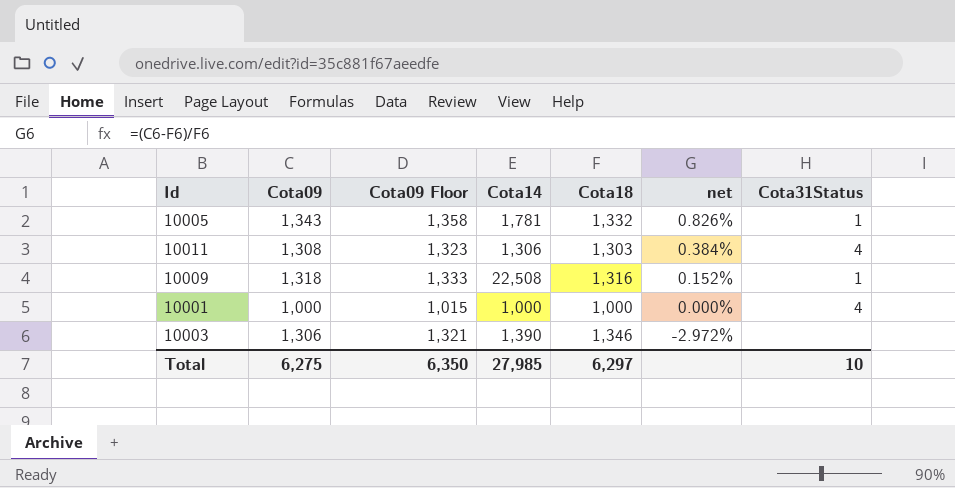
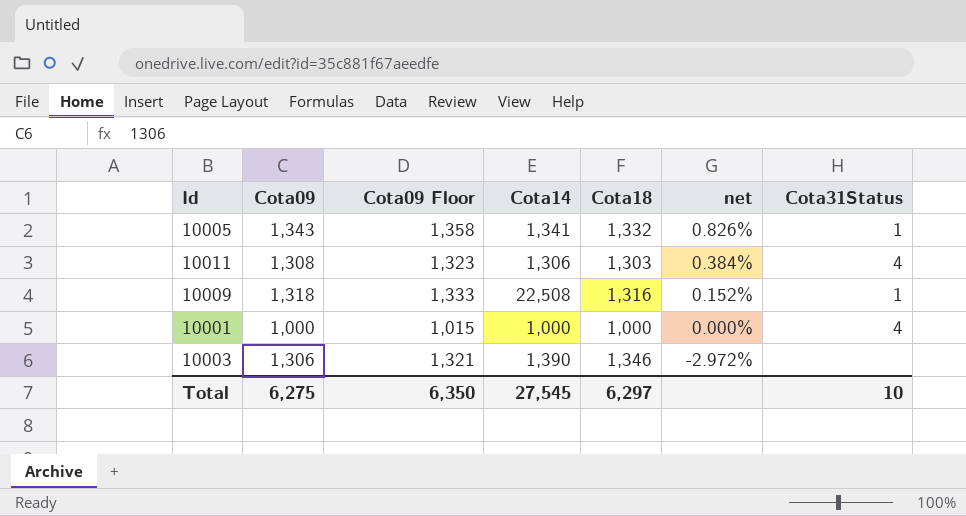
10005 | Cota14: 1,781 -> 1,341
Total | Cota14: 27,985 -> 27,545

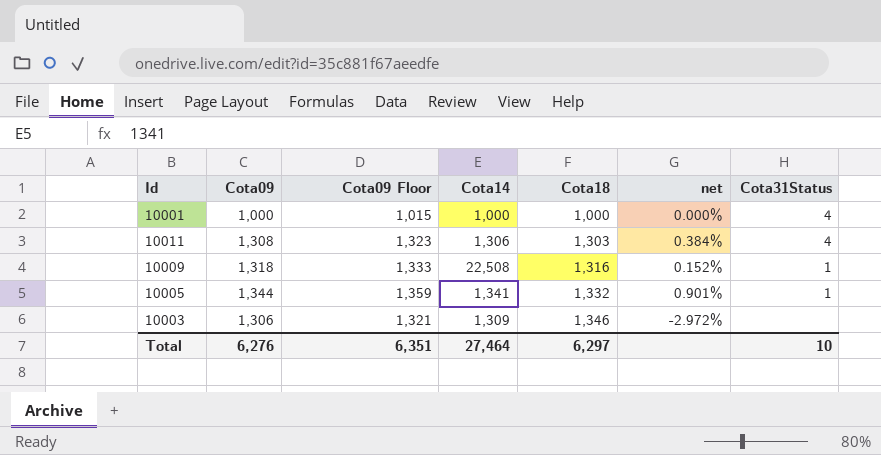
row order: net descending -> Cota18 ascending
10005 | Cota09: 1,343 -> 1,344
10005 | Cota09 Floor: 1,358 -> 1,359
10005 | net: 0.826% -> 0.901%
10003 | Cota14: 1,390 -> 1,309
Total | Cota09: 6,275 -> 6,276
Total | Cota09 Floor: 6,350 -> 6,351
Total | Cota14: 27,545 -> 27,464

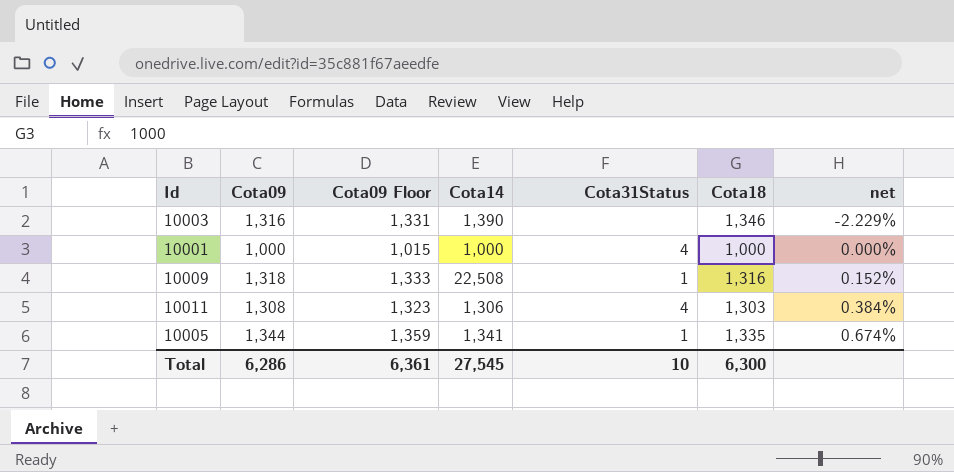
row order: Cota18 ascending -> net ascending
column Cota31Status | position: 7 -> 5
10003 | Cota09: 1,306 -> 1,316
10003 | Cota09 Floor: 1,321 -> 1,331
10003 | Cota14: 1,309 -> 1,390
10003 | net: -2.972% -> -2.229%
10005 | Cota18: 1,332 -> 1,335
10005 | net: 0.901% -> 0.674%
Total | Cota09: 6,276 -> 6,286
Total | Cota09 Floor: 6,351 -> 6,361
Total | Cota14: 27,464 -> 27,545
Total | Cota18: 6,297 -> 6,300

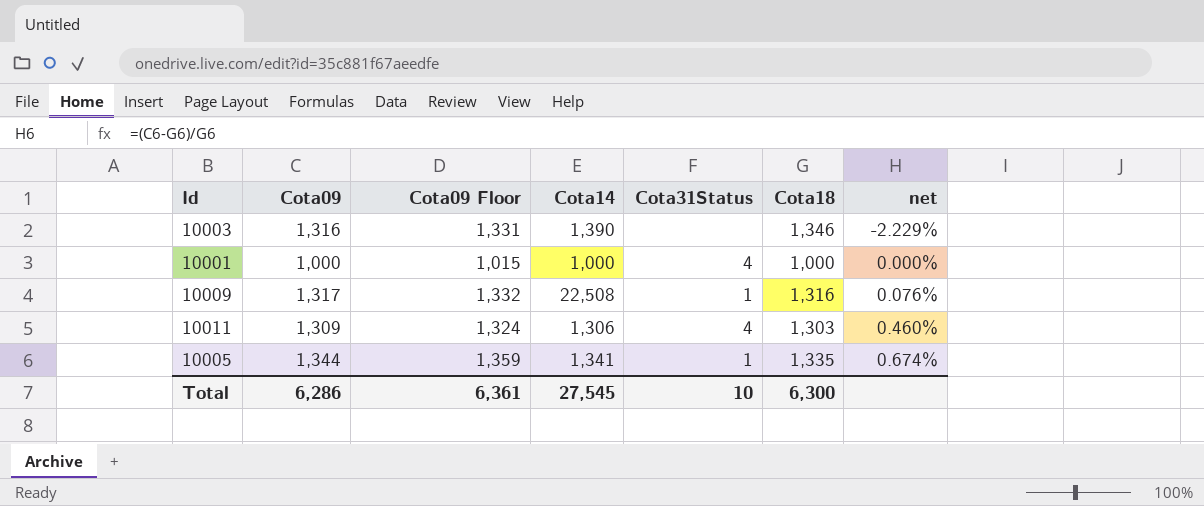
10009 | Cota09: 1,318 -> 1,317
10009 | Cota09 Floor: 1,333 -> 1,332
10009 | net: 0.152% -> 0.076%
10011 | Cota09: 1,308 -> 1,309
10011 | Cota09 Floor: 1,323 -> 1,324
10011 | net: 0.384% -> 0.460%

